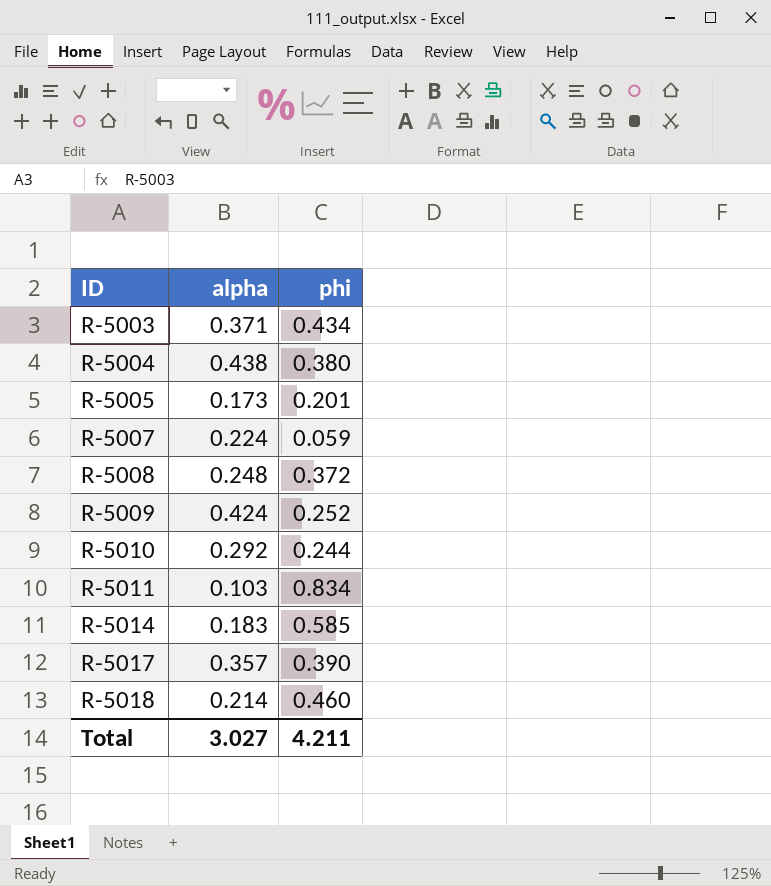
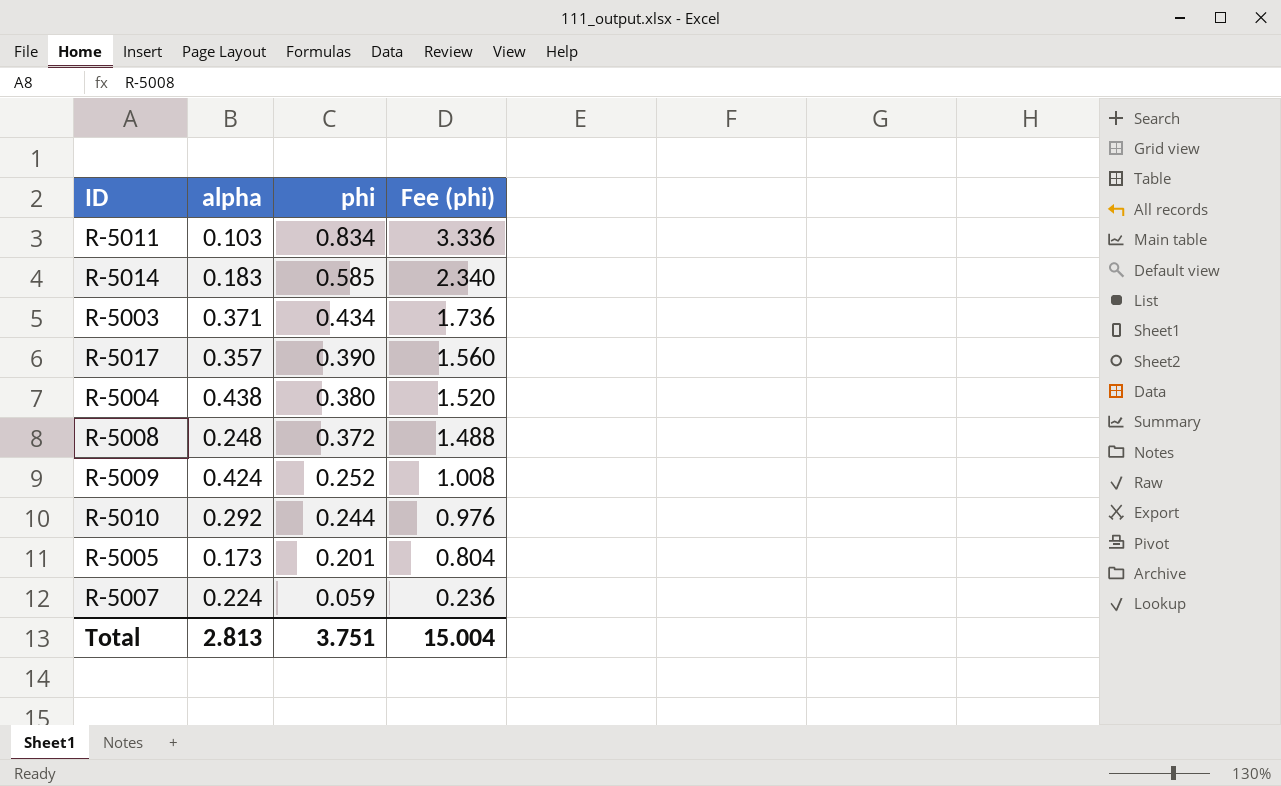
row order: ID ascending -> phi descending
column Fee (phi) | formula: none -> [phi] * 4
row R-5018: 0.214 | 0.460 -> none
Total | alpha: 3.027 -> 2.813
Total | phi: 4.211 -> 3.751

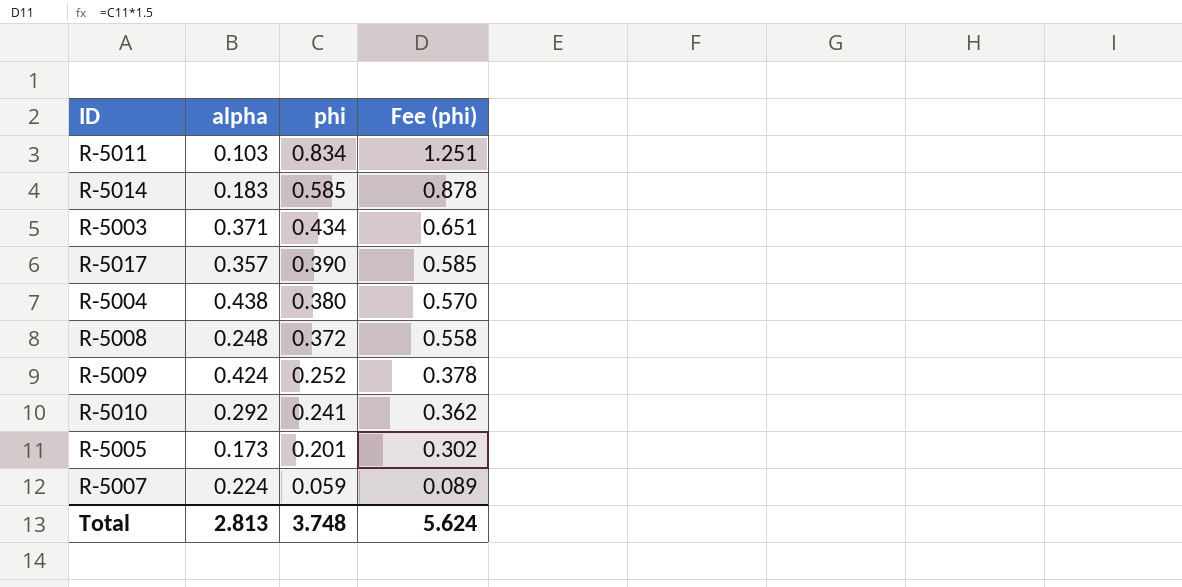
column Fee (phi) | formula: [phi] * 4 -> [phi] * 1.5
R-5010 | phi: 0.244 -> 0.241
Total | phi: 3.751 -> 3.748
Total | Fee (phi): 15.004 -> 5.624

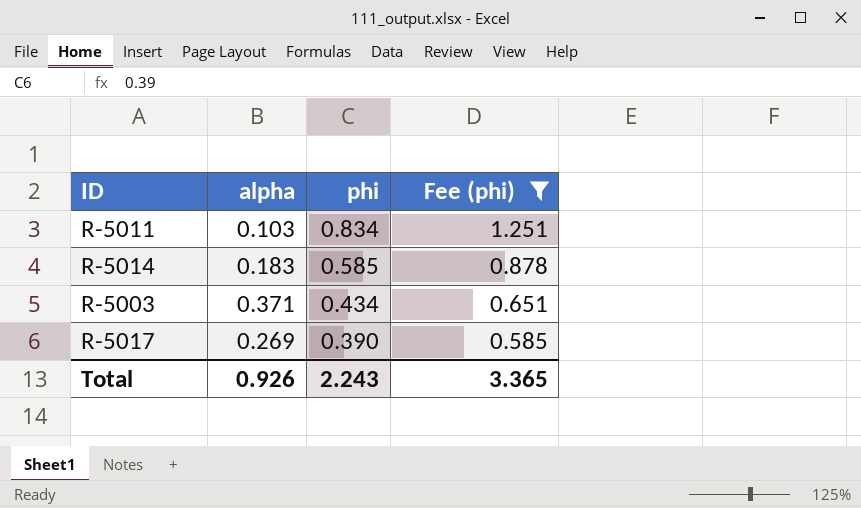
filter: none -> Fee (phi) >= 0.585
R-5017 | alpha: 0.357 -> 0.269
Total | alpha: 2.813 -> 0.926
Total | phi: 3.748 -> 2.243
Total | Fee (phi): 5.624 -> 3.365

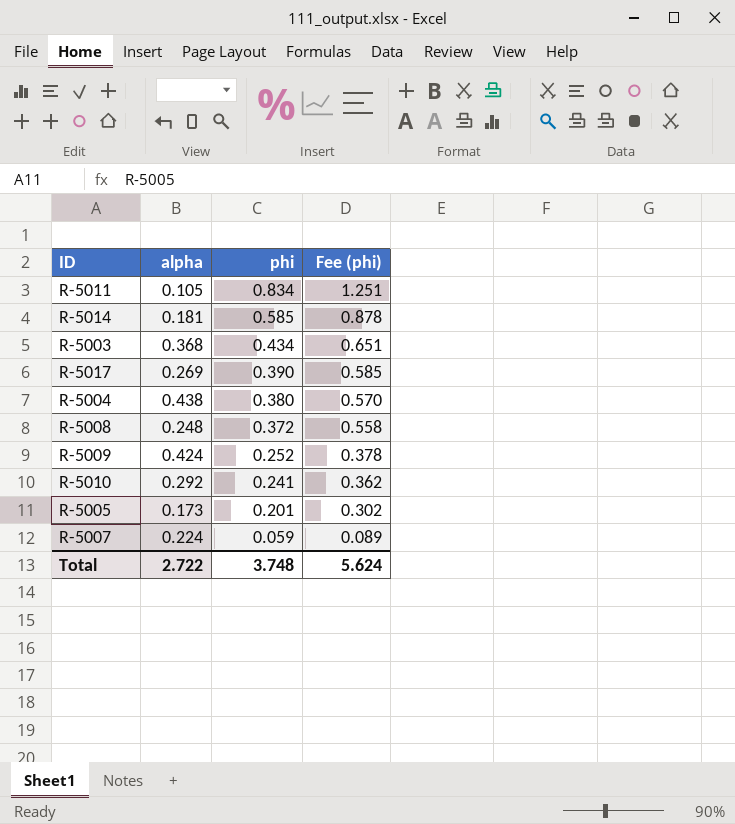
filter: Fee (phi) >= 0.585 -> none
R-5011 | alpha: 0.103 -> 0.105
R-5014 | alpha: 0.183 -> 0.181
R-5003 | alpha: 0.371 -> 0.368
Total | alpha: 0.926 -> 2.722
Total | phi: 2.243 -> 3.748
Total | Fee (phi): 3.365 -> 5.624

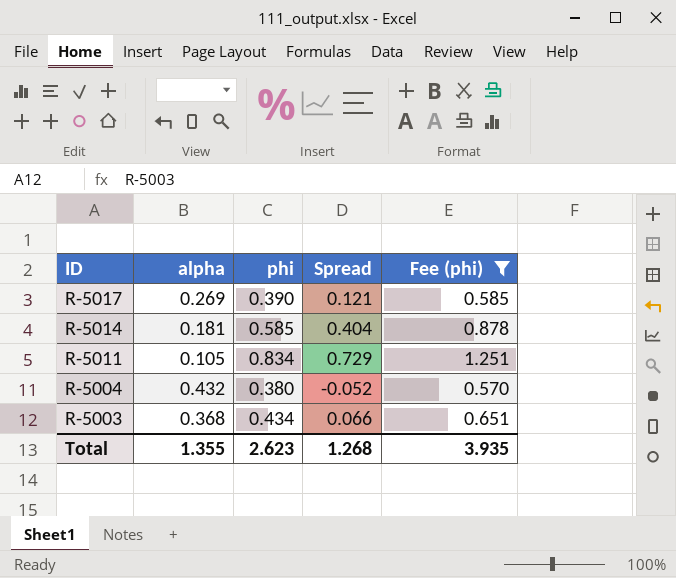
filter: none -> Fee (phi) >= 0.570
row order: phi descending -> ID descending
column Spread | formula: none -> [phi] - [alpha]
R-5004 | alpha: 0.438 -> 0.432
Total | alpha: 2.722 -> 1.355
Total | phi: 3.748 -> 2.623
Total | Fee (phi): 5.624 -> 3.935

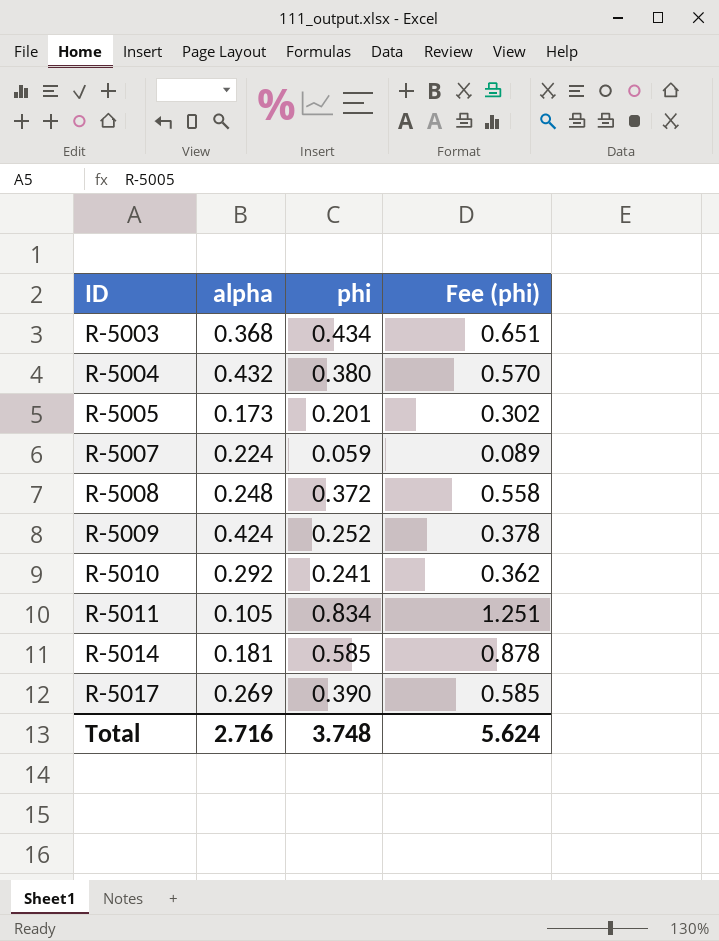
filter: Fee (phi) >= 0.570 -> none
row order: ID descending -> ID ascending
column Spread | formula: [phi] - [alpha] -> none
Total | alpha: 1.355 -> 2.716
Total | phi: 2.623 -> 3.748
Total | Fee (phi): 3.935 -> 5.624

